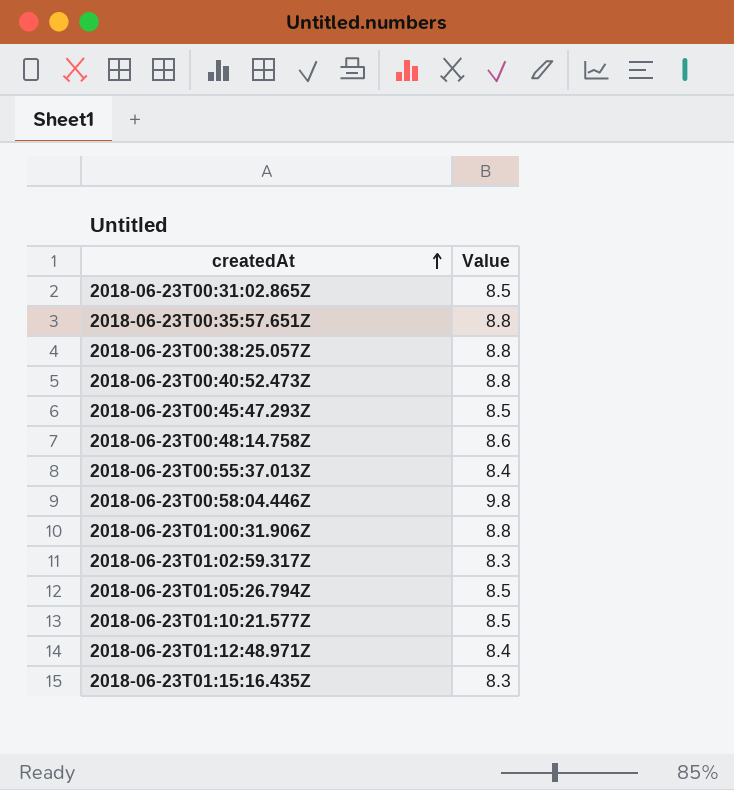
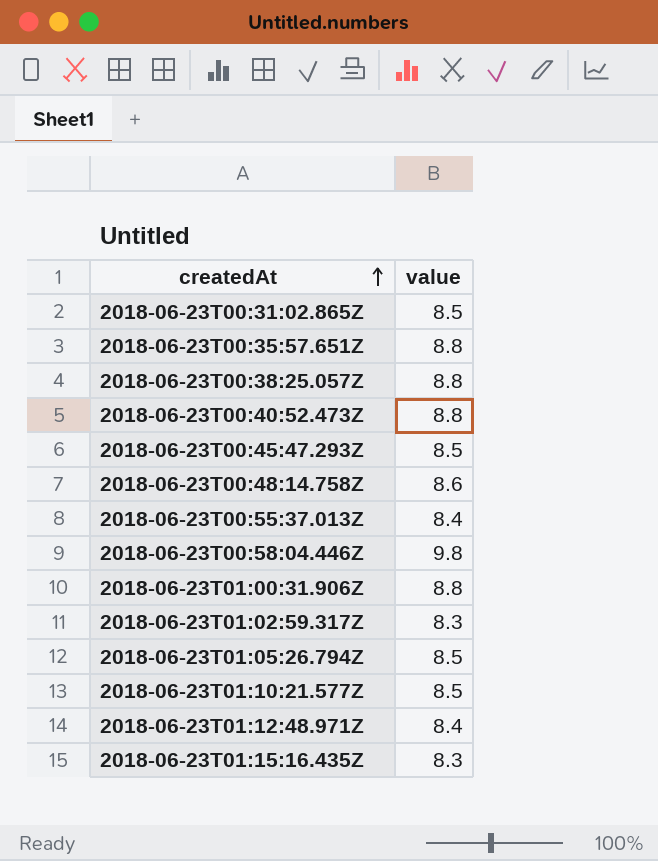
column name: Value -> value

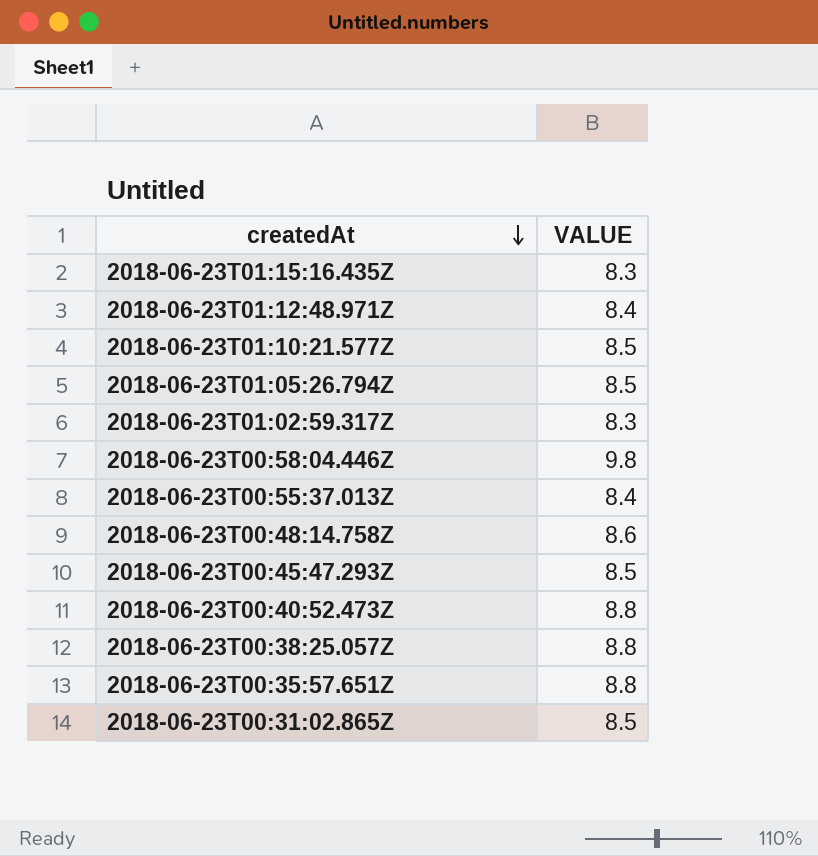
row order: createdAt ascending -> createdAt descending
column name: value -> VALUE
row 2018-06-23T01:00:31.906Z: 8.8 -> none

